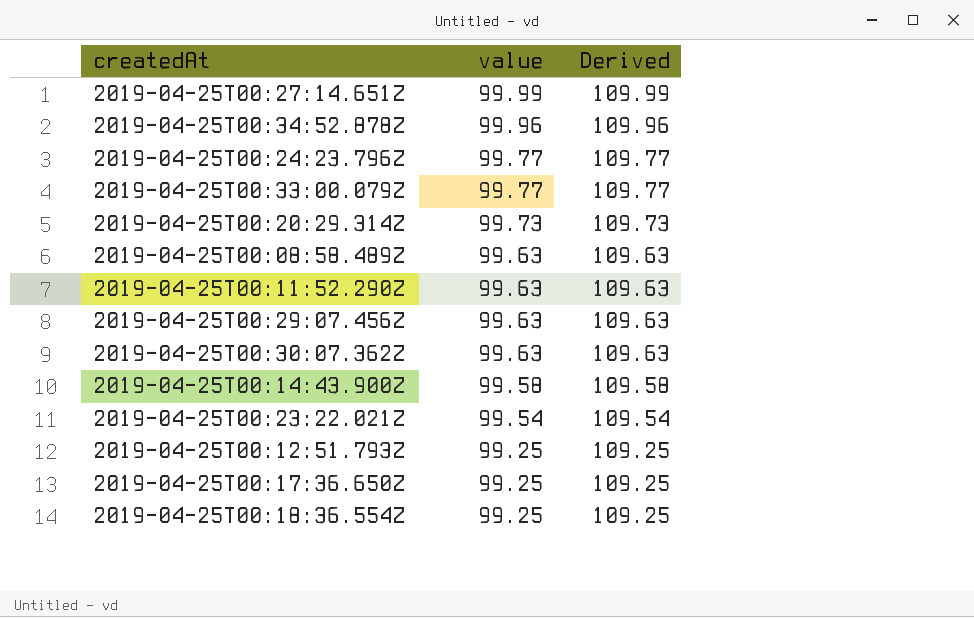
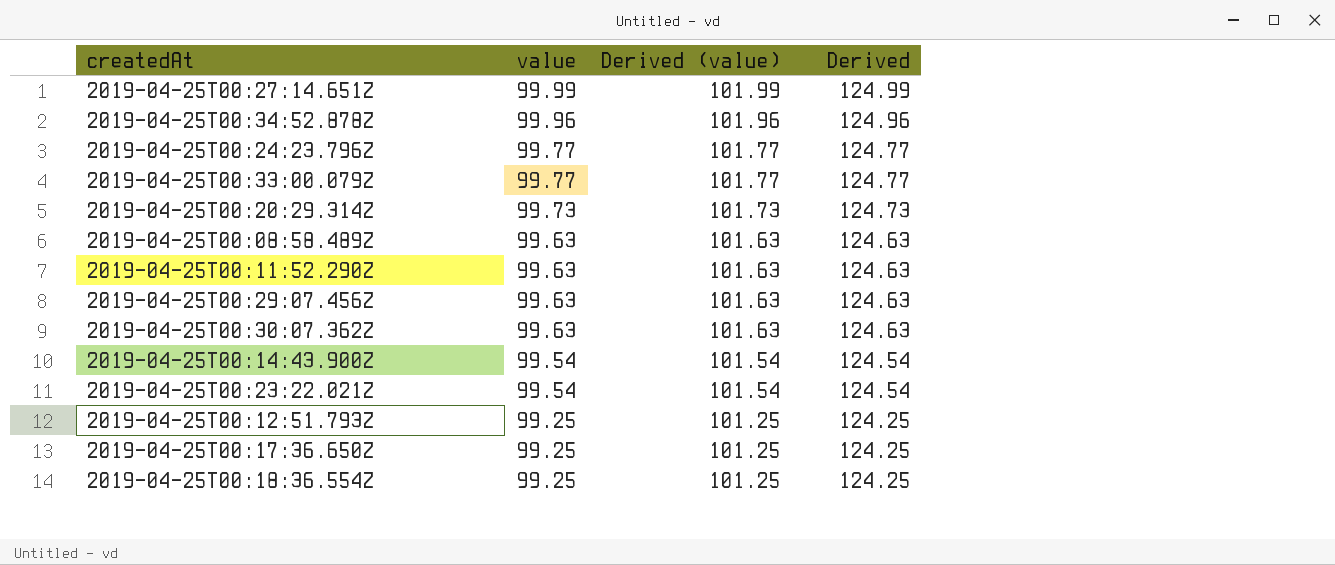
column Derived (value) | formula: none -> [value] + 2
column Derived | formula: [value] + 10 -> [value] + 25
2019-04-25T00:14:43.900Z | value: 99.58 -> 99.54

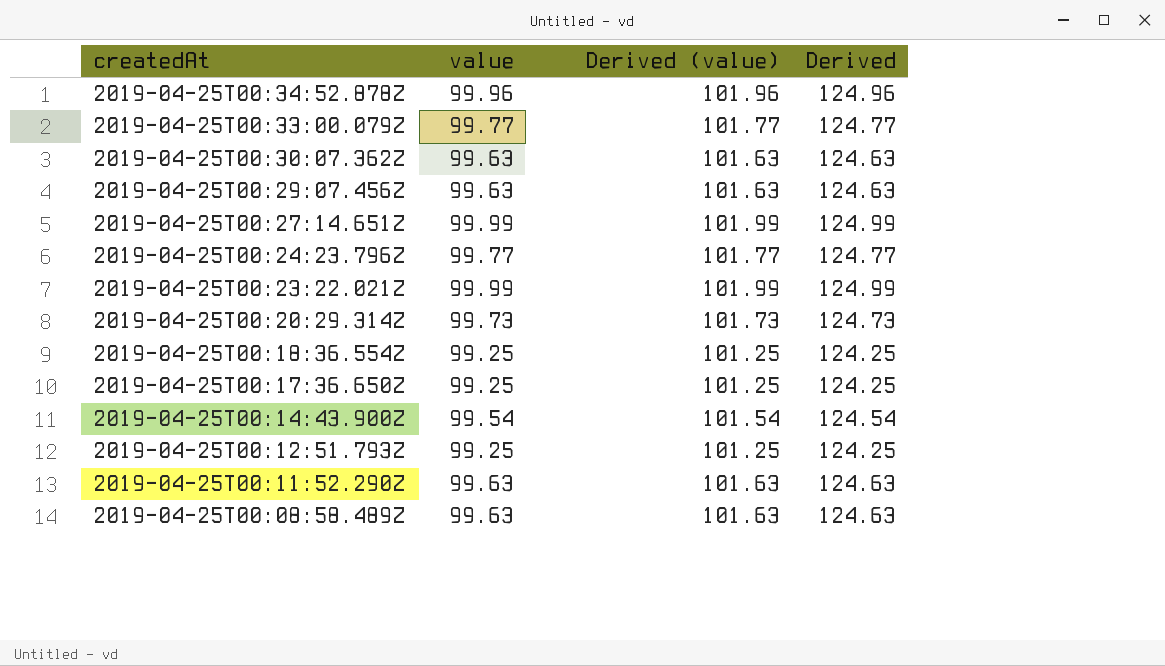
row order: value descending -> createdAt descending
2019-04-25T00:23:22.021Z | value: 99.54 -> 99.99
2019-04-25T00:23:22.021Z | Derived (value): 101.54 -> 101.99
2019-04-25T00:23:22.021Z | Derived: 124.54 -> 124.99

